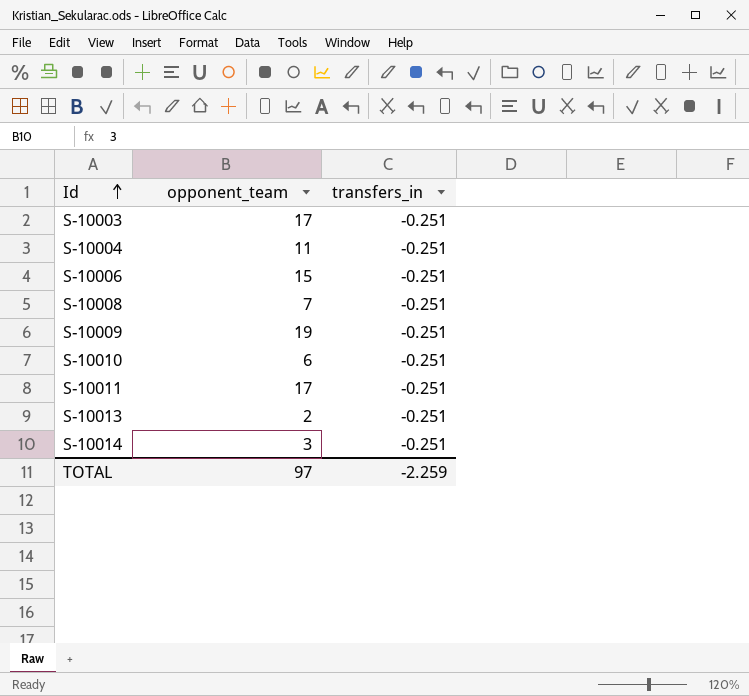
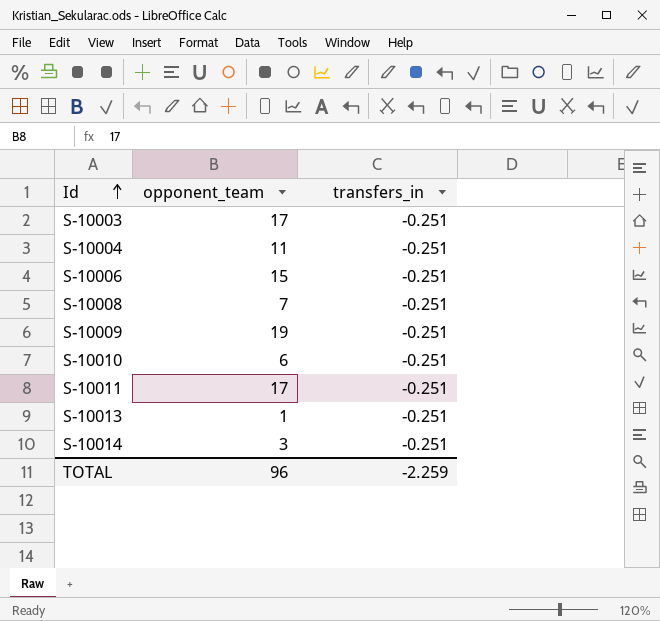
S-10013 | opponent_team: 2 -> 1
TOTAL | opponent_team: 97 -> 96

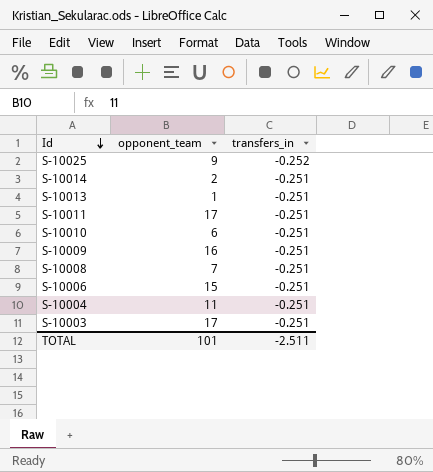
row order: Id ascending -> Id descending
row S-10025: none -> 9 | -0.252
S-10014 | opponent_team: 3 -> 2
S-10009 | opponent_team: 19 -> 16
TOTAL | opponent_team: 96 -> 101
TOTAL | transfers_in: -2.259 -> -2.511

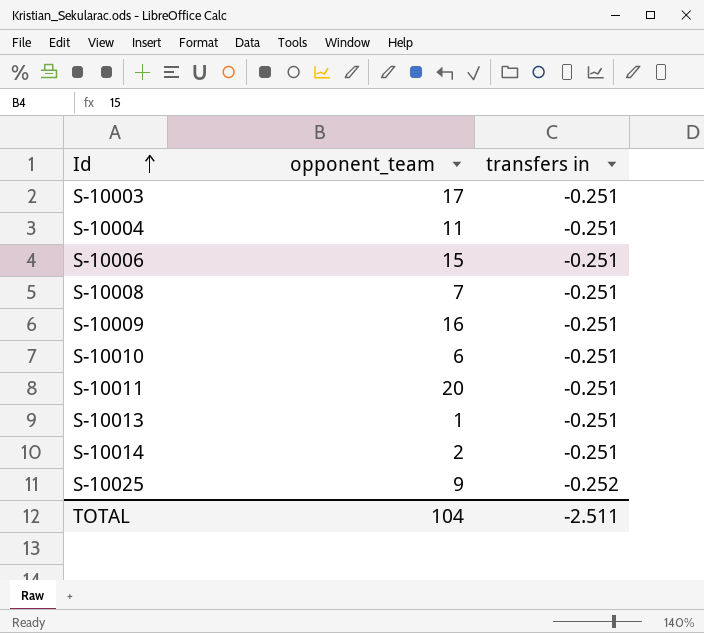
row order: Id descending -> Id ascending
column name: transfers_in -> transfers in
S-10011 | opponent_team: 17 -> 20
TOTAL | opponent_team: 101 -> 104

